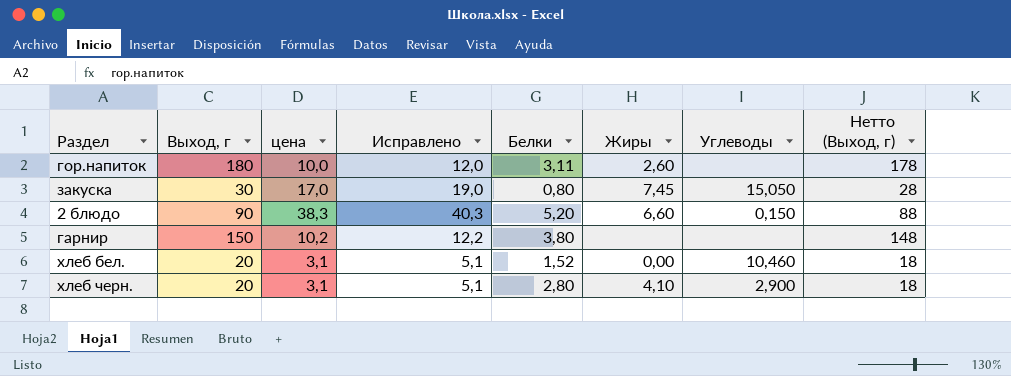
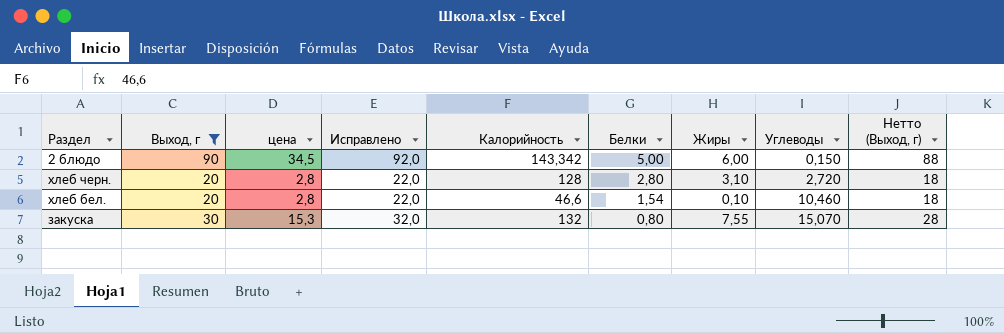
filter: none -> Выход, г <= 90
row order: none -> Белки descending
column Исправлено | formula: [цена] + 2 -> [Выход, г] + 2
column Калорийность | position: none -> 5
2 блюдо | цена: 38,3 -> 34,5
2 блюдо | Белки: 5,20 -> 5,00
2 блюдо | Жиры: 6,60 -> 6,00
хлеб черн. | цена: 3,1 -> 2,8
хлеб черн. | Жиры: 4,10 -> 3,10
хлеб черн. | Углеводы: 2,900 -> 2,720
хлеб бел. | цена: 3,1 -> 2,8
хлеб бел. | Белки: 1,52 -> 1,54
хлеб бел. | Жиры: 0,00 -> 0,10
закуска | цена: 17,0 -> 15,3
закуска | Жиры: 7,45 -> 7,55
закуска | Углеводы: 15,050 -> 15,070

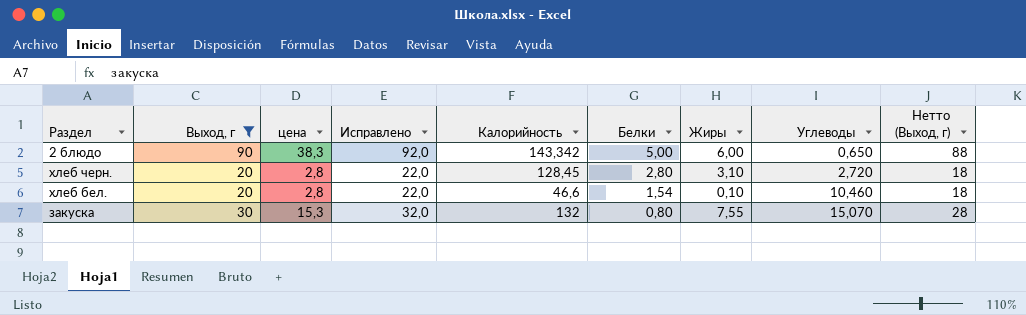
2 блюдо | цена: 34,5 -> 38,3
2 блюдо | Углеводы: 0,150 -> 0,650
хлеб черн. | Калорийность: 128 -> 128,45

